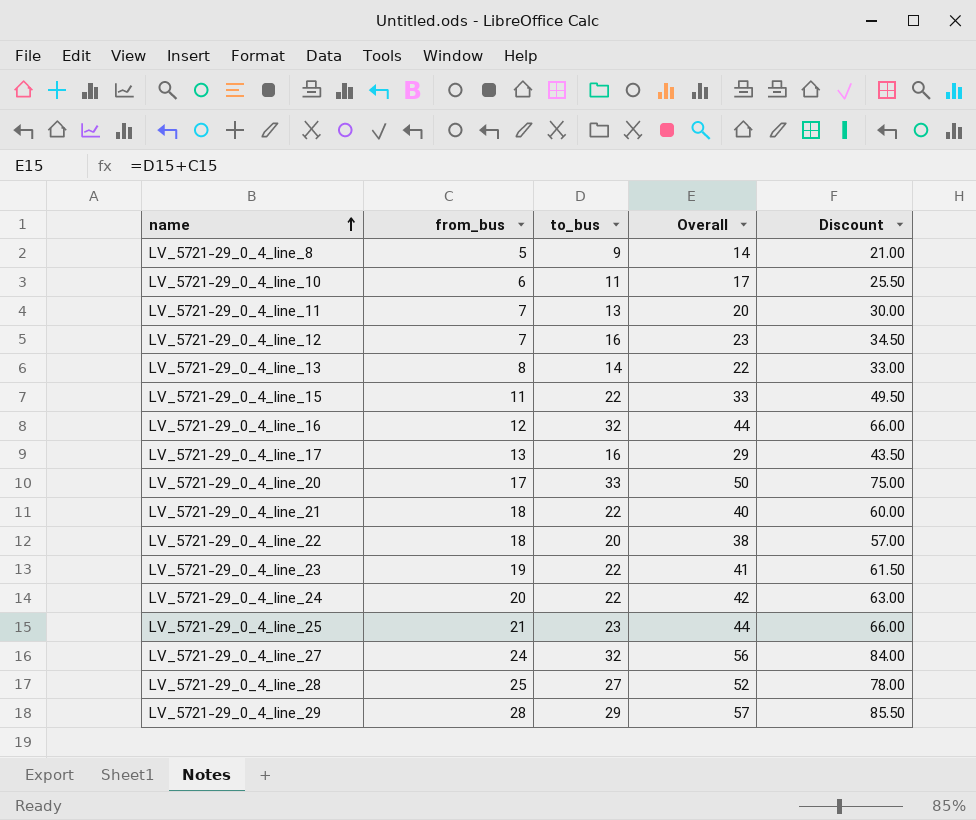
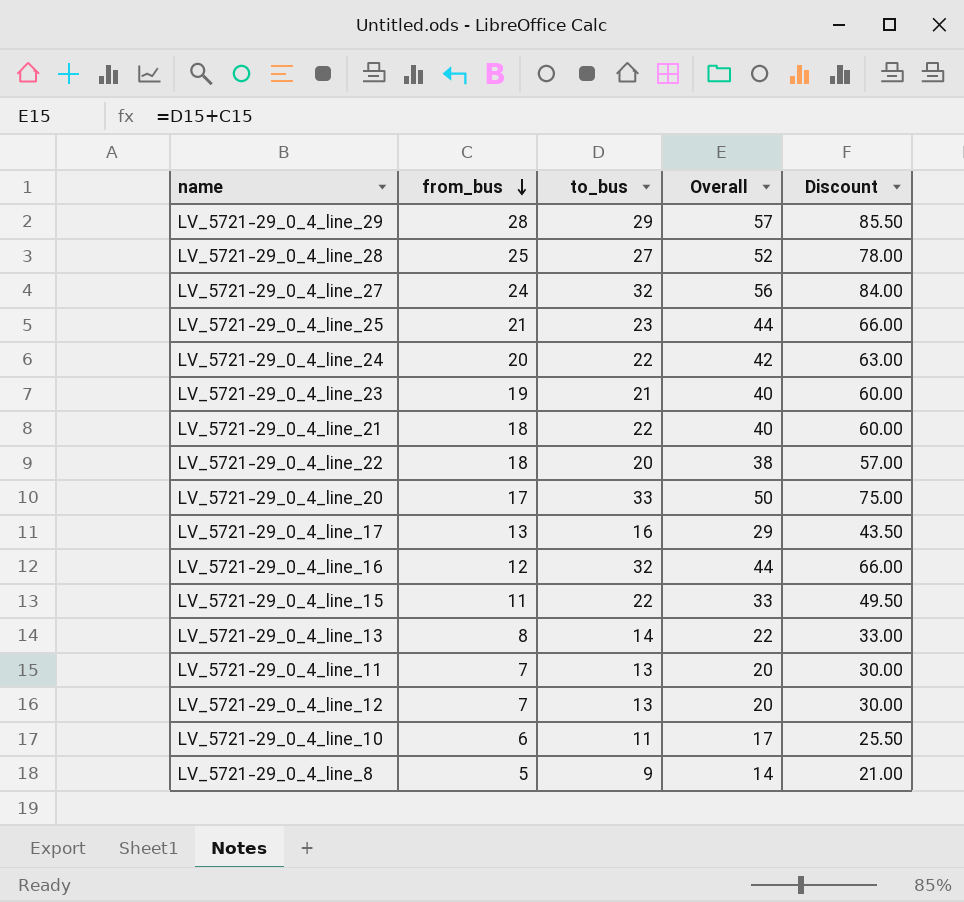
row order: name ascending -> from_bus descending
LV_5721-29_0_4_line_23 | to_bus: 22 -> 21
LV_5721-29_0_4_line_23 | Overall: 41 -> 40
LV_5721-29_0_4_line_23 | Discount: 61.50 -> 60.00
LV_5721-29_0_4_line_12 | to_bus: 16 -> 13
LV_5721-29_0_4_line_12 | Overall: 23 -> 20
LV_5721-29_0_4_line_12 | Discount: 34.50 -> 30.00

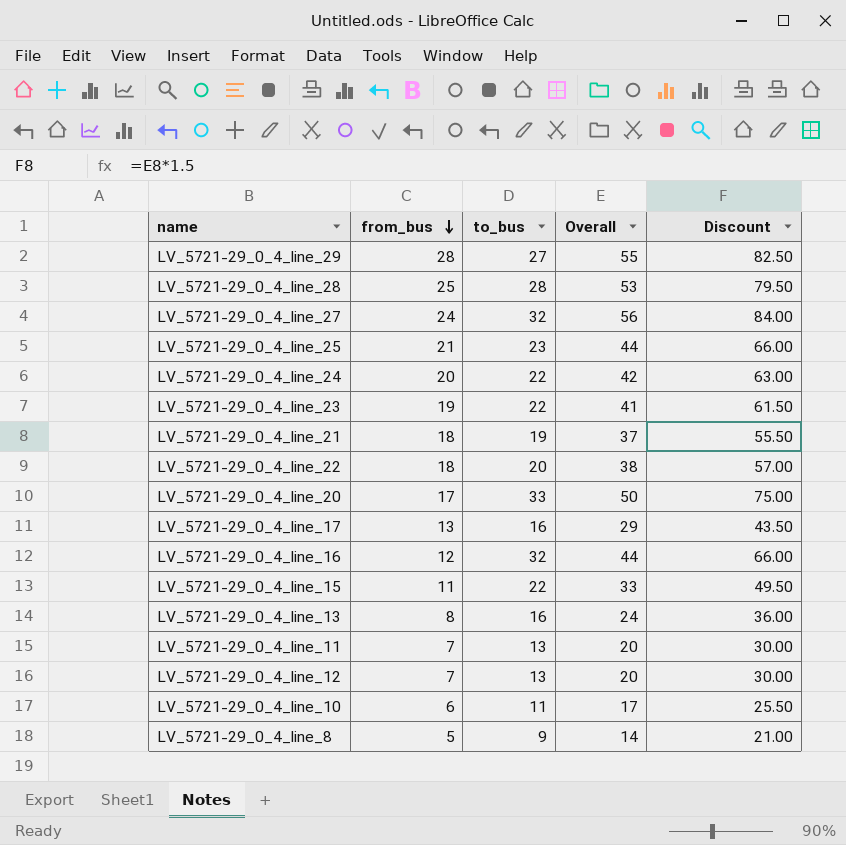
LV_5721-29_0_4_line_29 | to_bus: 29 -> 27
LV_5721-29_0_4_line_29 | Overall: 57 -> 55
LV_5721-29_0_4_line_29 | Discount: 85.50 -> 82.50
LV_5721-29_0_4_line_28 | to_bus: 27 -> 28
LV_5721-29_0_4_line_28 | Overall: 52 -> 53
LV_5721-29_0_4_line_28 | Discount: 78.00 -> 79.50
LV_5721-29_0_4_line_23 | to_bus: 21 -> 22
LV_5721-29_0_4_line_23 | Overall: 40 -> 41
LV_5721-29_0_4_line_23 | Discount: 60.00 -> 61.50
LV_5721-29_0_4_line_21 | to_bus: 22 -> 19
LV_5721-29_0_4_line_21 | Overall: 40 -> 37
LV_5721-29_0_4_line_21 | Discount: 60.00 -> 55.50
LV_5721-29_0_4_line_13 | to_bus: 14 -> 16
LV_5721-29_0_4_line_13 | Overall: 22 -> 24
LV_5721-29_0_4_line_13 | Discount: 33.00 -> 36.00

